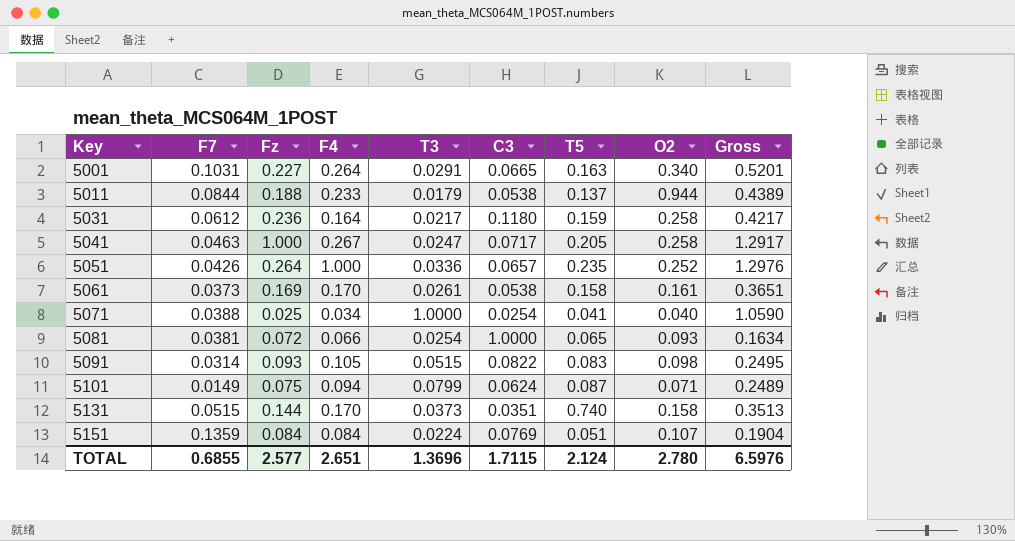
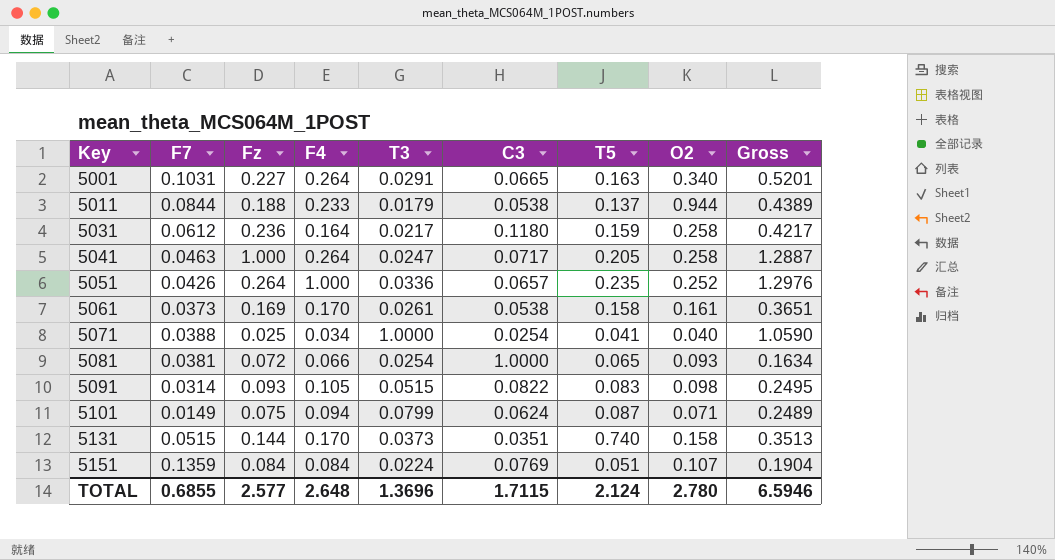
5041 | F4: 0.267 -> 0.264
5041 | Gross: 1.2917 -> 1.2887
TOTAL | F4: 2.651 -> 2.648
TOTAL | Gross: 6.5976 -> 6.5946

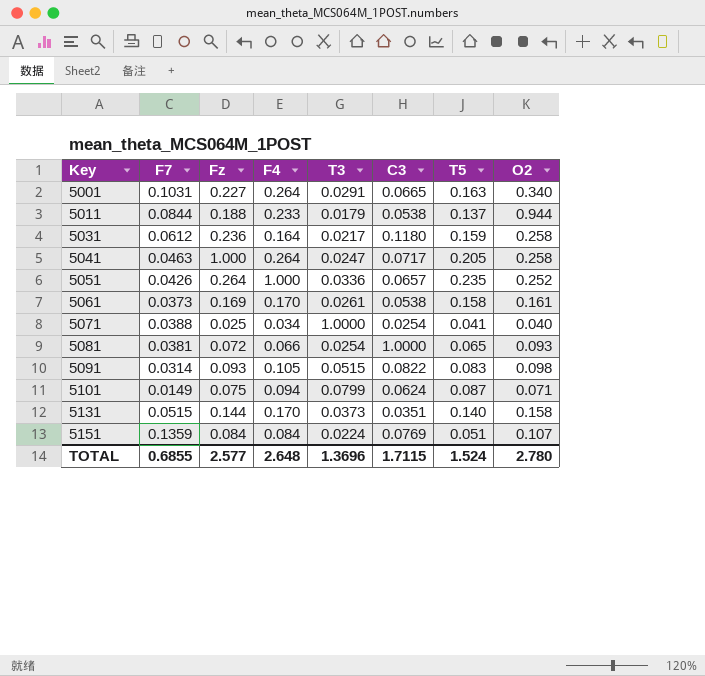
column Gross | formula: [Fz] + [F4] + [T3] -> none
5131 | T5: 0.740 -> 0.140
TOTAL | T5: 2.124 -> 1.524

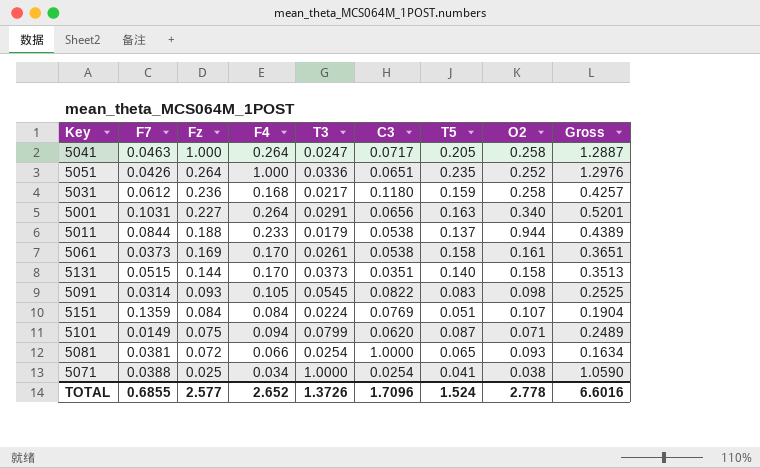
row order: Key ascending -> Fz descending
column Gross | formula: none -> [Fz] + [F4] + [T3]
5051 | C3: 0.0657 -> 0.0651
5031 | F4: 0.164 -> 0.168
5001 | C3: 0.0665 -> 0.0656
5091 | T3: 0.0515 -> 0.0545
5101 | C3: 0.0624 -> 0.0620
5071 | O2: 0.040 -> 0.038
TOTAL | F4: 2.648 -> 2.652
TOTAL | T3: 1.3696 -> 1.3726
TOTAL | C3: 1.7115 -> 1.7096
TOTAL | O2: 2.780 -> 2.778

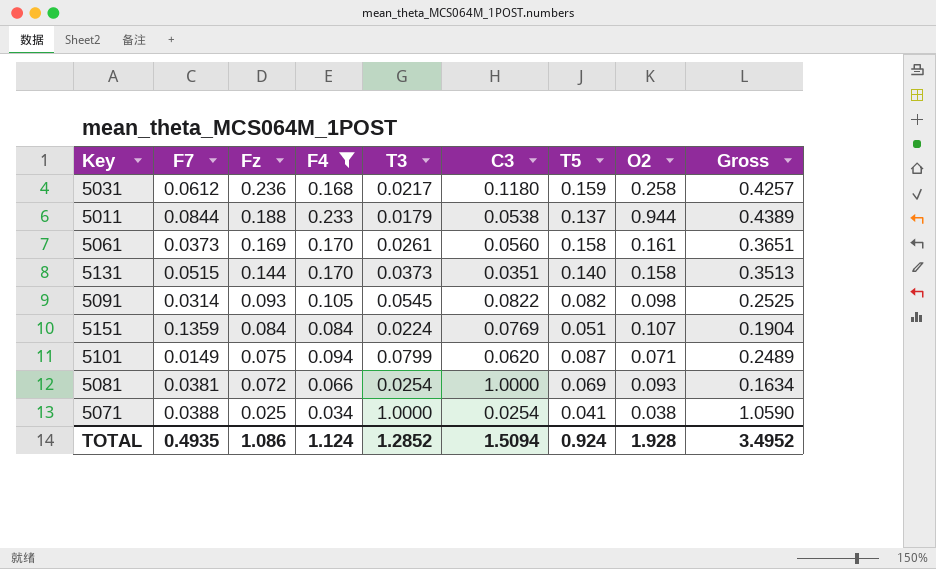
filter: none -> F4 <= 0.233
5061 | C3: 0.0538 -> 0.0560
5091 | T5: 0.083 -> 0.082
5081 | T5: 0.065 -> 0.069
TOTAL | F7: 0.6855 -> 0.4935
TOTAL | Fz: 2.577 -> 1.086
TOTAL | F4: 2.652 -> 1.124
TOTAL | T3: 1.3726 -> 1.2852
TOTAL | C3: 1.7096 -> 1.5094
TOTAL | T5: 1.524 -> 0.924
TOTAL | O2: 2.778 -> 1.928
TOTAL | Gross: 6.6016 -> 3.4952

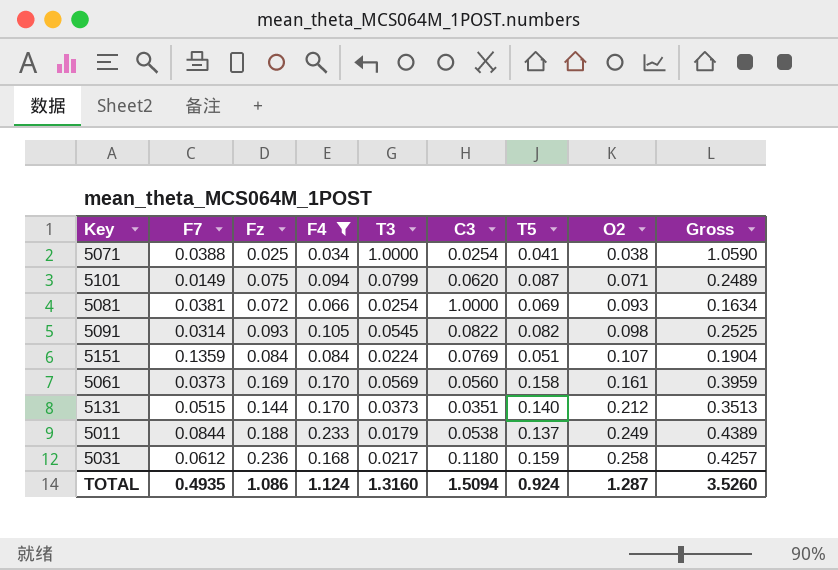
row order: Fz descending -> O2 ascending
5061 | T3: 0.0261 -> 0.0569
5061 | Gross: 0.3651 -> 0.3959
5131 | O2: 0.158 -> 0.212
5011 | O2: 0.944 -> 0.249
TOTAL | T3: 1.2852 -> 1.3160
TOTAL | O2: 1.928 -> 1.287
TOTAL | Gross: 3.4952 -> 3.5260

